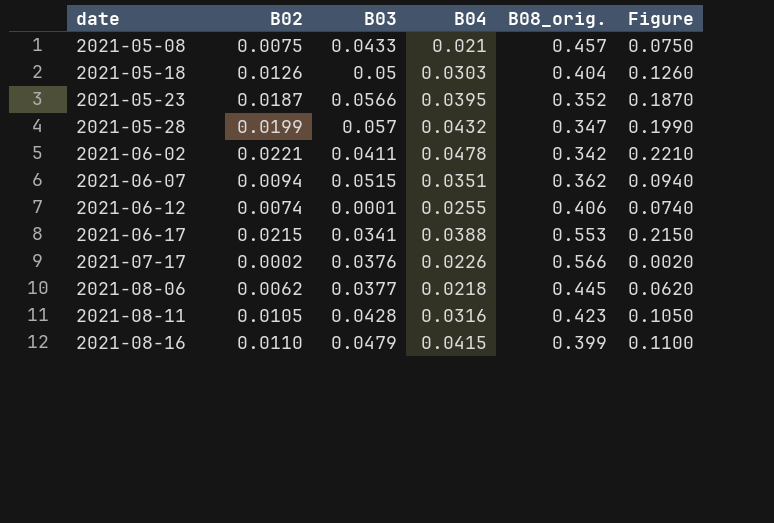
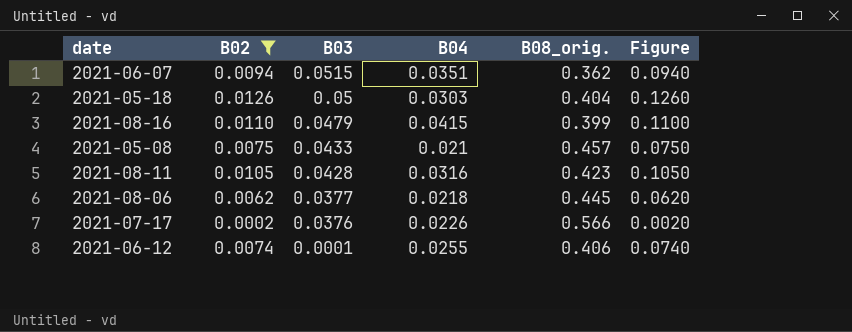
filter: none -> B02 <= 0.0126
row order: date ascending -> B03 descending

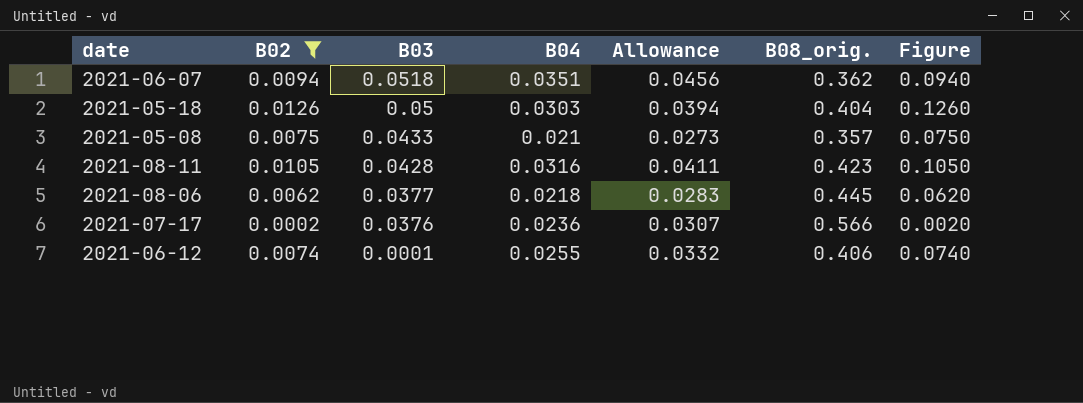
column Allowance | formula: none -> [B04] * 1.3
row 2021-08-16: 0.0110 | 0.0479 | 0.0415 | 0.399 | 0.1100 -> none
2021-06-07 | B03: 0.0515 -> 0.0518
2021-05-08 | B08_orig.: 0.457 -> 0.357
2021-07-17 | B04: 0.0226 -> 0.0236

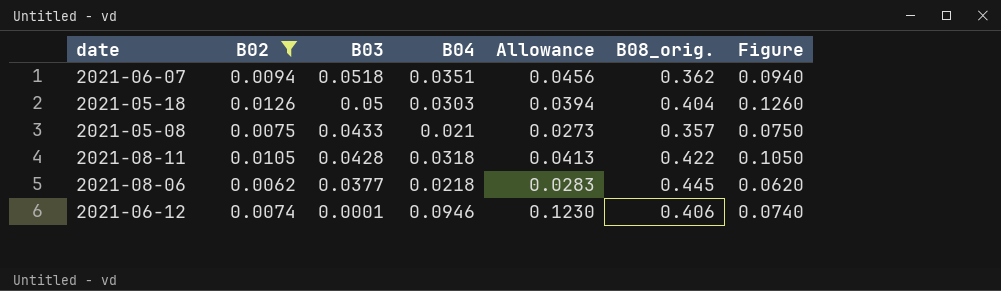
row 2021-07-17: 0.0002 | 0.0376 | 0.0236 | 0.0307 | 0.566 | 0.0020 -> none
2021-08-11 | B04: 0.0316 -> 0.0318
2021-08-11 | Allowance: 0.0411 -> 0.0413
2021-08-11 | B08_orig.: 0.423 -> 0.422
2021-06-12 | B04: 0.0255 -> 0.0946
2021-06-12 | Allowance: 0.0332 -> 0.1230

